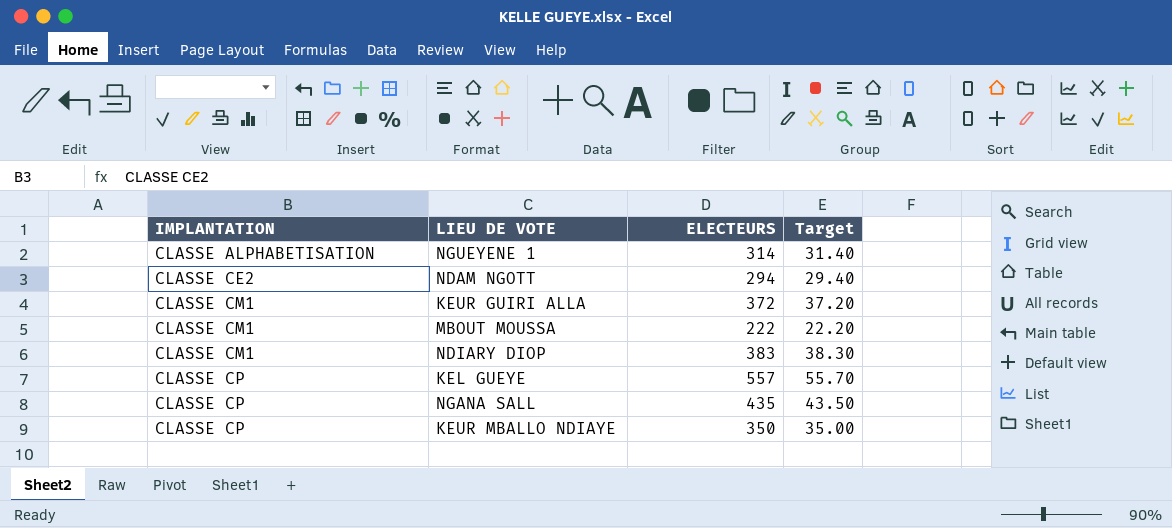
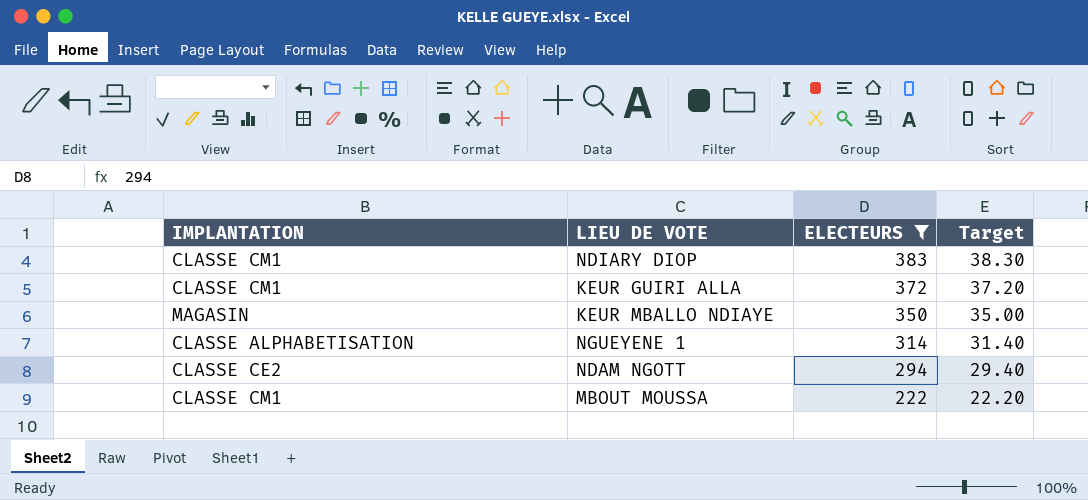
filter: none -> ELECTEURS <= 383
row order: IMPLANTATION ascending -> ELECTEURS descending
KEUR MBALLO NDIAYE | IMPLANTATION: CLASSE CP -> MAGASIN

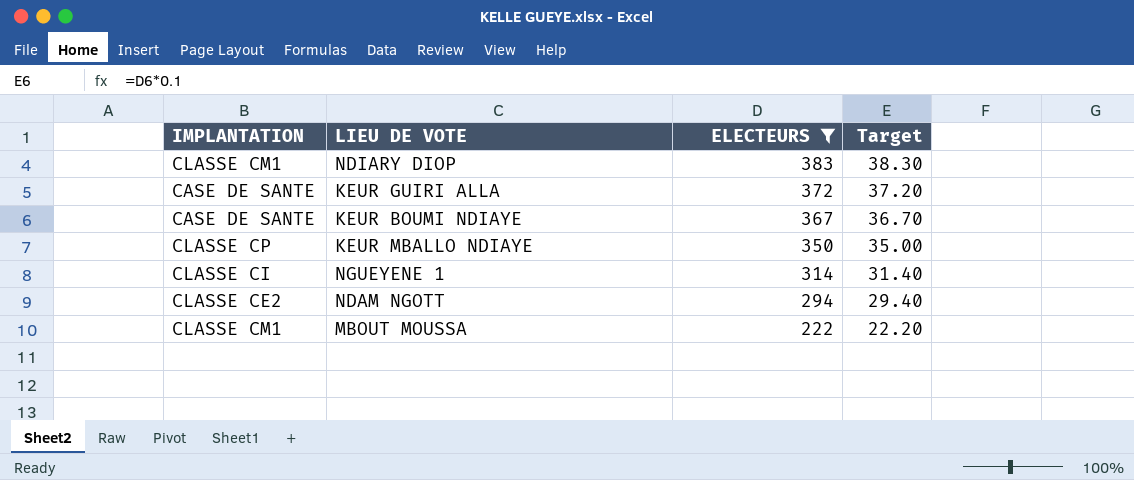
KEUR GUIRI ALLA | IMPLANTATION: CLASSE CM1 -> CASE DE SANTE
row KEUR BOUMI NDIAYE: none -> CASE DE SANTE | 367 | 36.70
KEUR MBALLO NDIAYE | IMPLANTATION: MAGASIN -> CLASSE CP
NGUEYENE 1 | IMPLANTATION: CLASSE ALPHABETISATION -> CLASSE CI

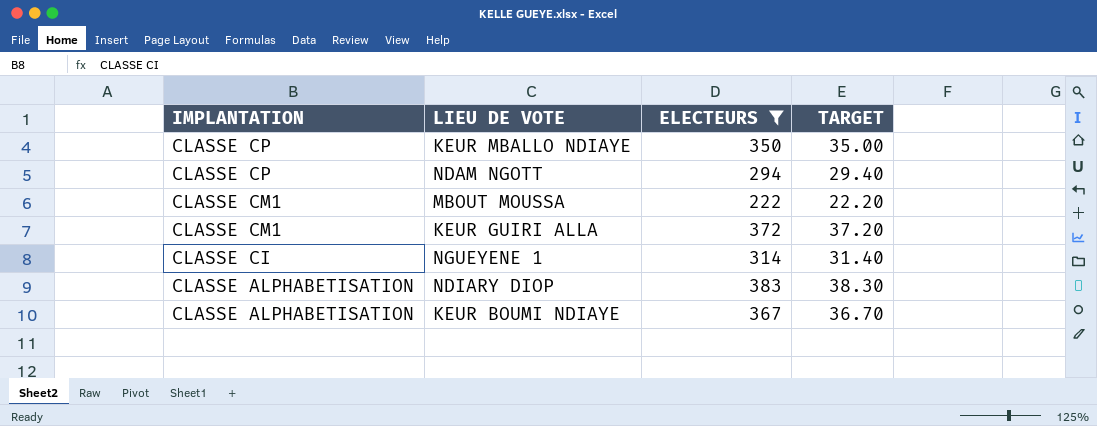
row order: ELECTEURS descending -> IMPLANTATION descending
column name: Target -> TARGET
NDAM NGOTT | IMPLANTATION: CLASSE CE2 -> CLASSE CP
KEUR GUIRI ALLA | IMPLANTATION: CASE DE SANTE -> CLASSE CM1
NDIARY DIOP | IMPLANTATION: CLASSE CM1 -> CLASSE ALPHABETISATION
KEUR BOUMI NDIAYE | IMPLANTATION: CASE DE SANTE -> CLASSE ALPHABETISATION

